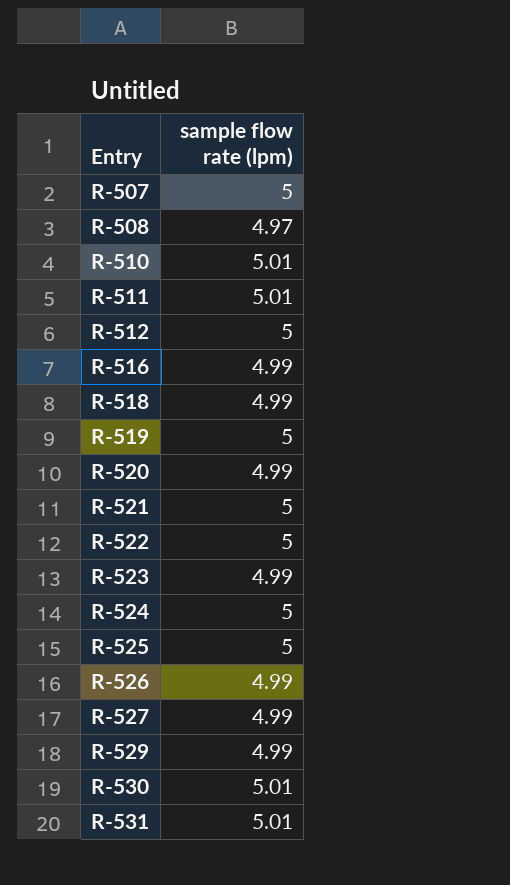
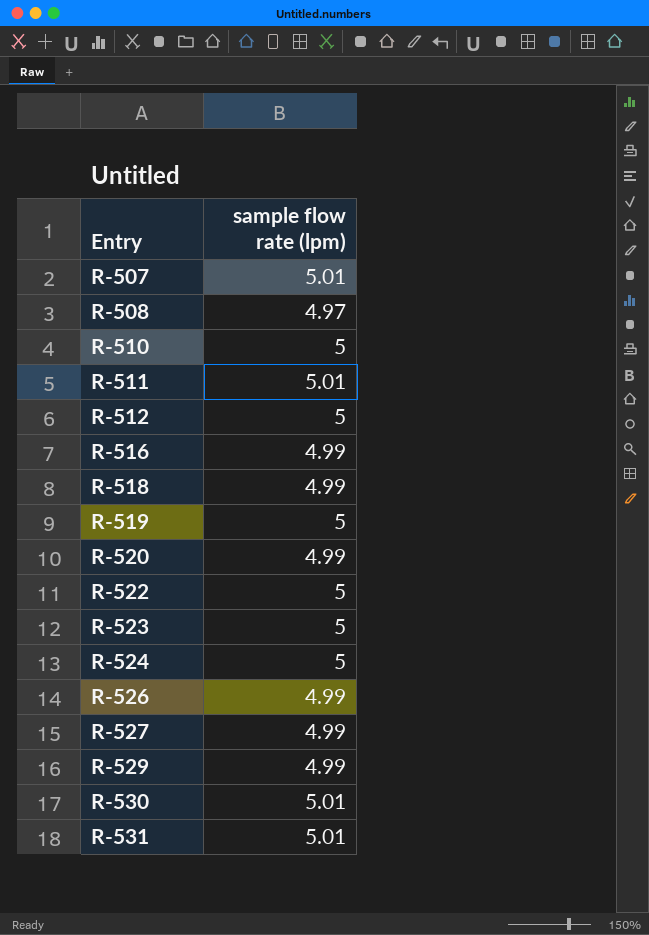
row R-521: 5 -> none
row R-525: 5 -> none
R-507 | sample flow rate (lpm): 5 -> 5.01
R-510 | sample flow rate (lpm): 5.01 -> 5
R-523 | sample flow rate (lpm): 4.99 -> 5

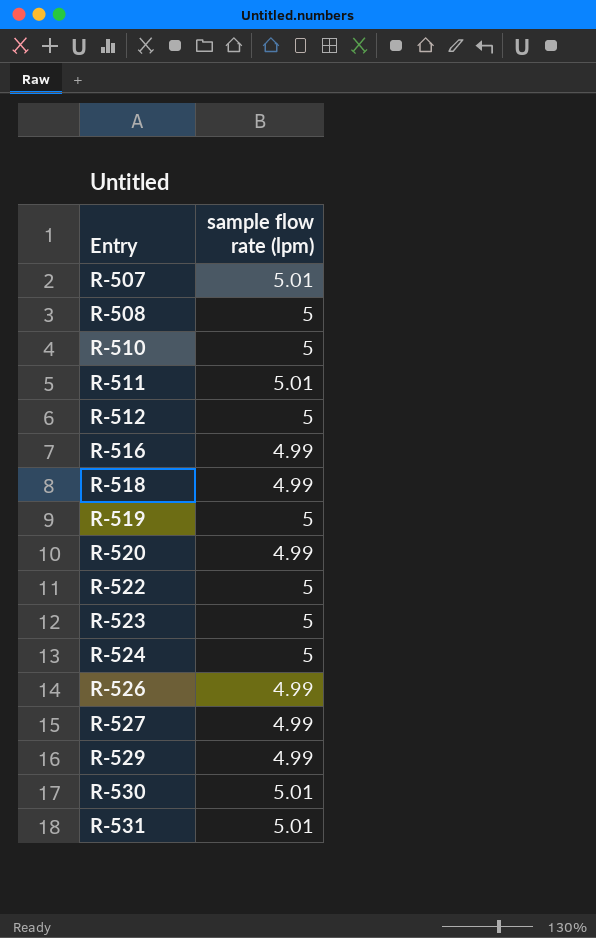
R-508 | sample flow rate (lpm): 4.97 -> 5

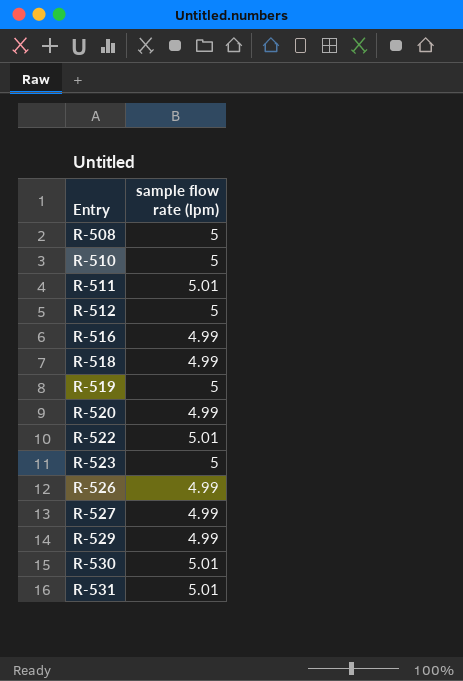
row R-507: 5.01 -> none
row R-524: 5 -> none
R-522 | sample flow rate (lpm): 5 -> 5.01

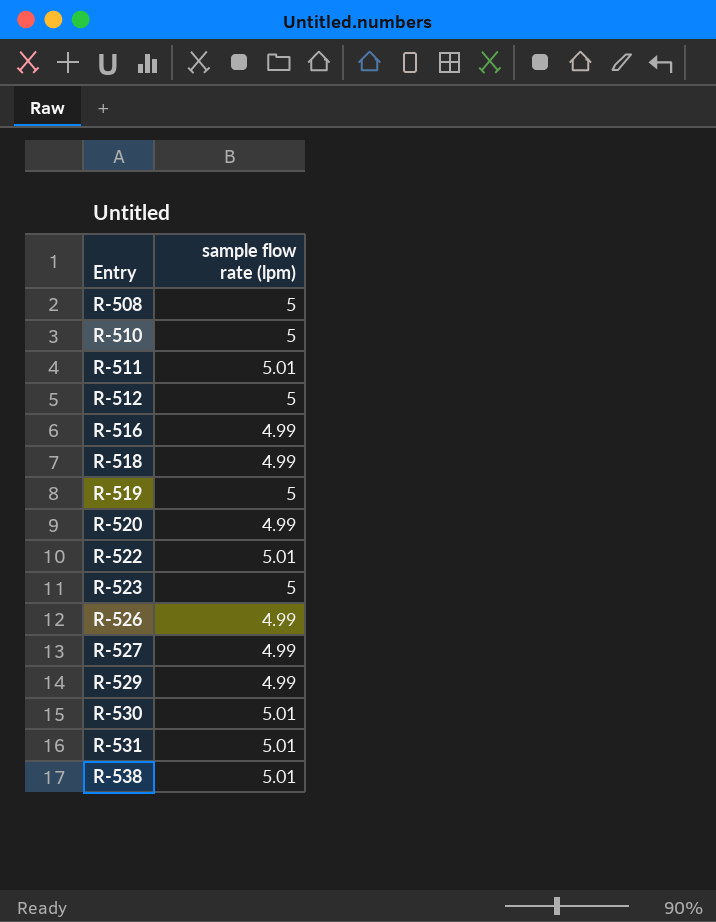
row R-538: none -> 5.01

